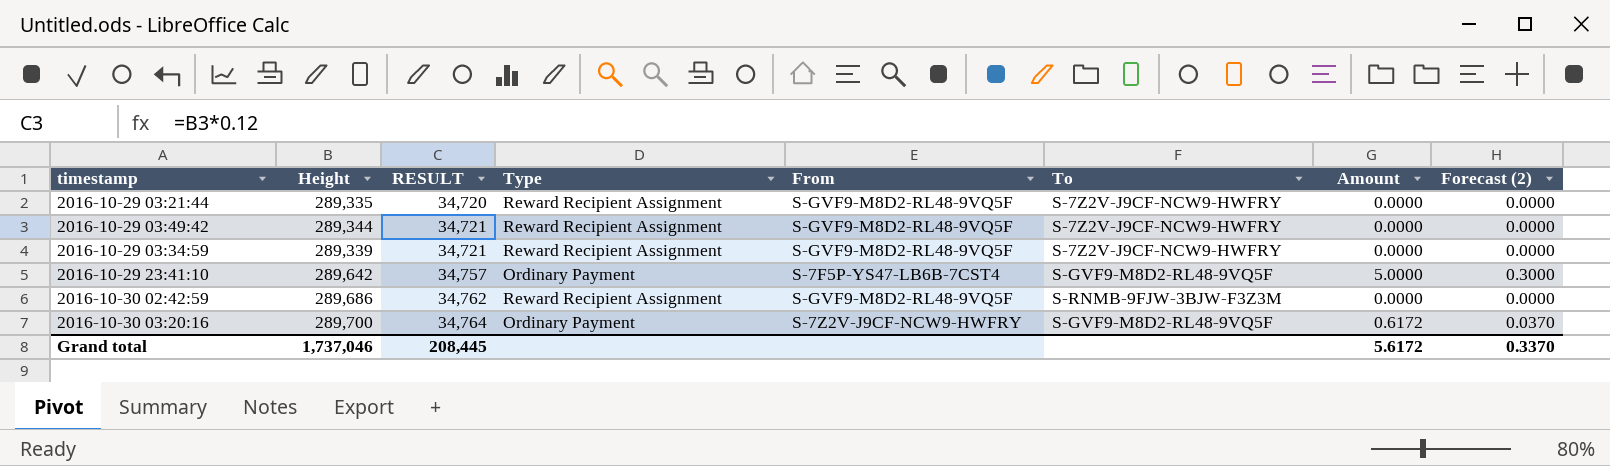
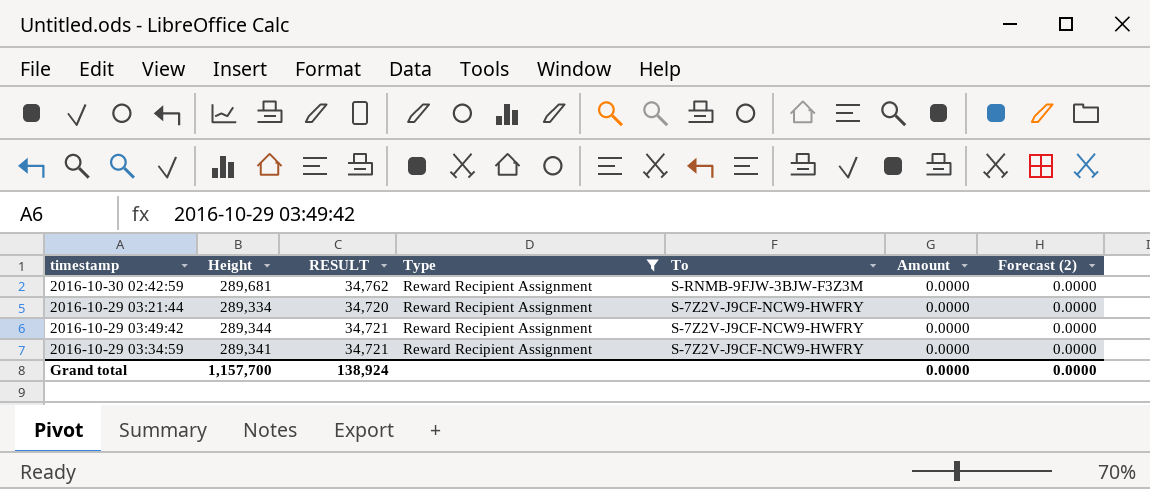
filter: none -> Type = Reward Recipient Assignment
row order: RESULT ascending -> To descending
column From | position: 5 -> none
2016-10-30 02:42:59 | Height: 289,686 -> 289,681
2016-10-29 03:21:44 | Height: 289,335 -> 289,334
2016-10-29 03:34:59 | Height: 289,339 -> 289,341
Grand total | Height: 1,737,046 -> 1,157,700
Grand total | RESULT: 208,445 -> 138,924
Grand total | Amount: 5.6172 -> 0.0000
Grand total | Forecast (2): 0.3370 -> 0.0000

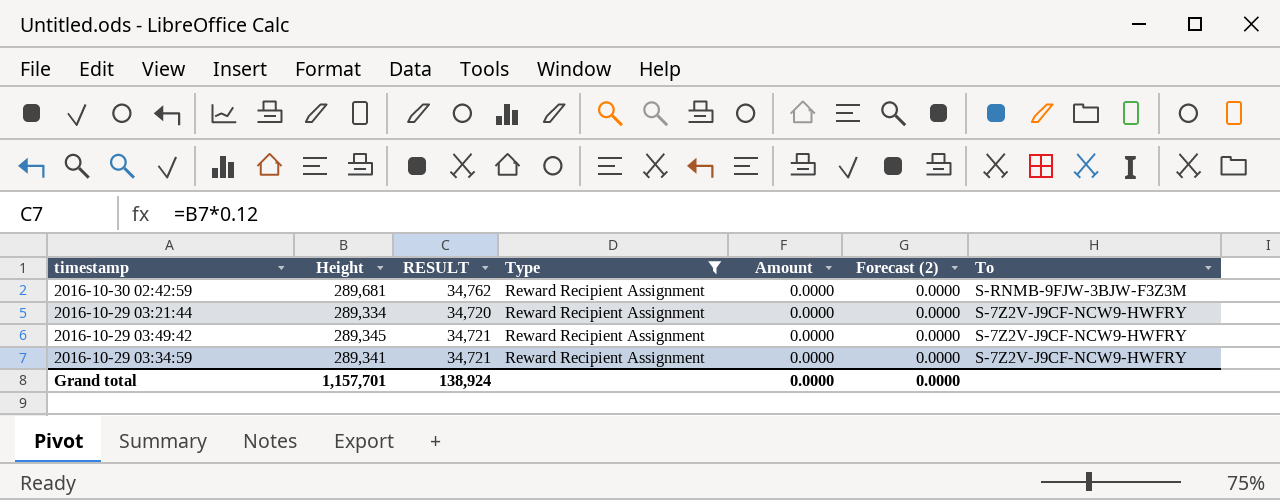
column To | position: 5 -> 7
2016-10-29 03:49:42 | Height: 289,344 -> 289,345
Grand total | Height: 1,157,700 -> 1,157,701

